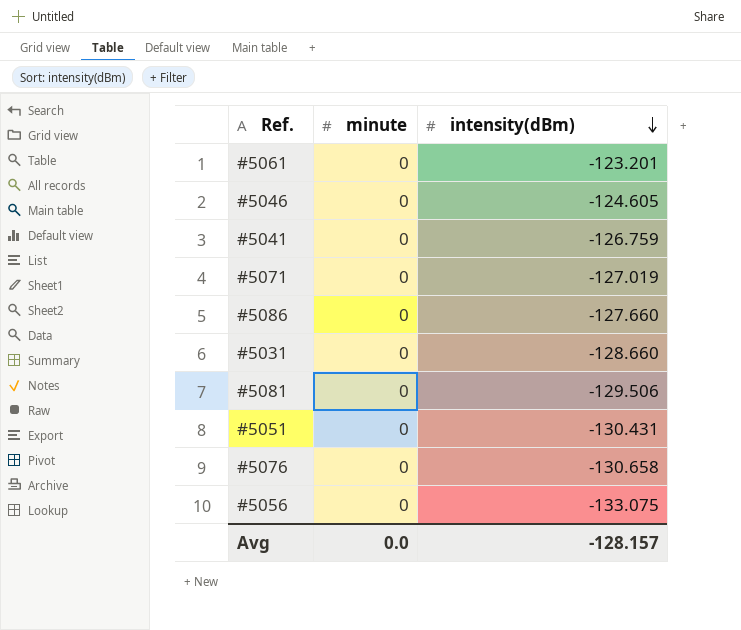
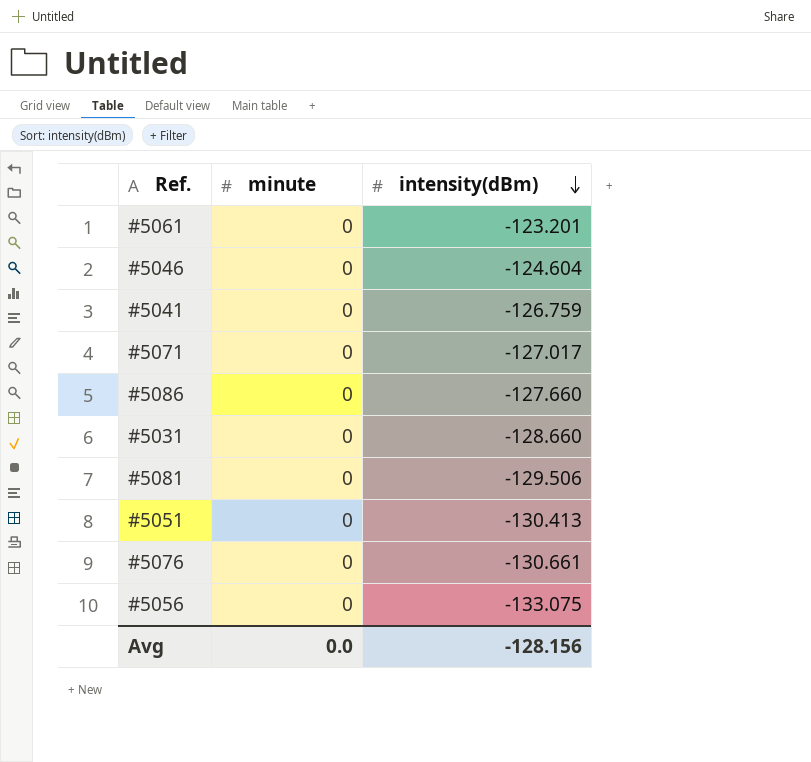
#5046 | intensity(dBm): -124.605 -> -124.604
#5071 | intensity(dBm): -127.019 -> -127.017
#5051 | intensity(dBm): -130.431 -> -130.413
#5076 | intensity(dBm): -130.658 -> -130.661
Avg | intensity(dBm): -128.157 -> -128.156

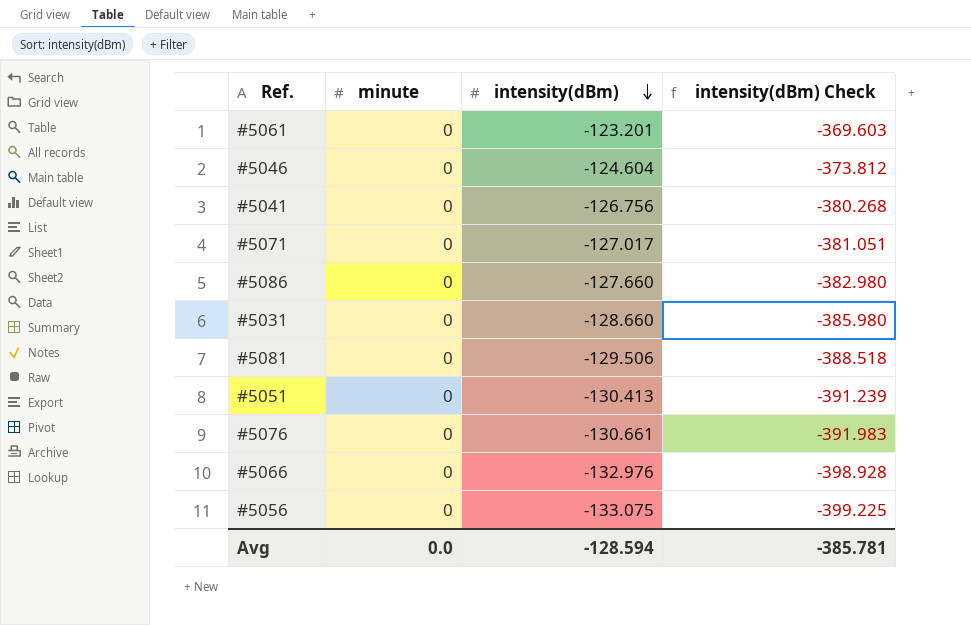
column intensity(dBm) Check | formula: none -> [intensity(dBm)] * 3
#5041 | intensity(dBm): -126.759 -> -126.756
row #5066: none -> 0 | -132.976 | -398.928
Avg | intensity(dBm): -128.156 -> -128.594

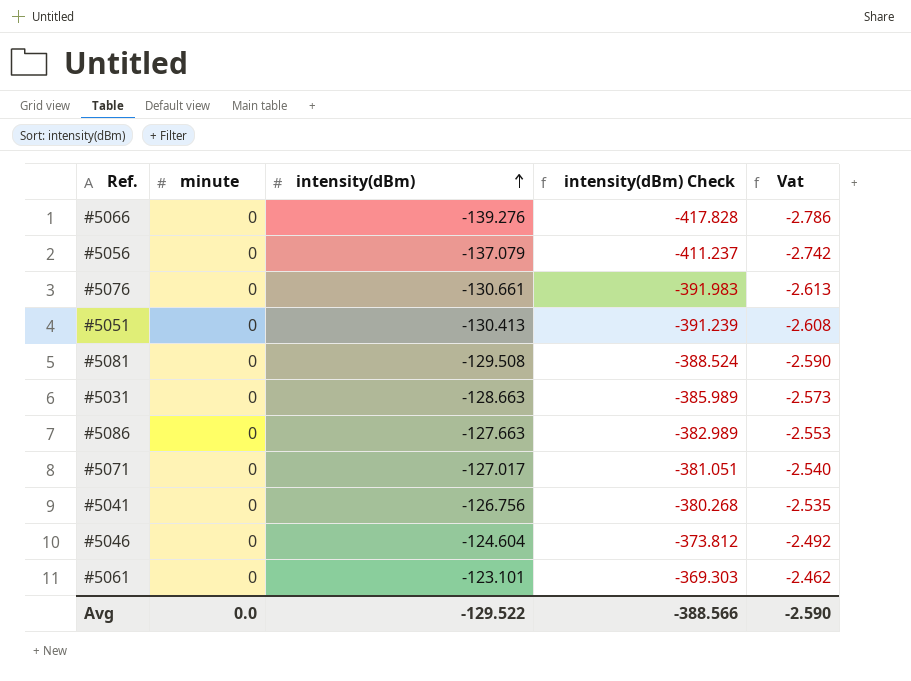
row order: intensity(dBm) descending -> intensity(dBm) ascending
column Vat | formula: none -> [intensity(dBm)] * 0.02
#5066 | intensity(dBm): -132.976 -> -139.276
#5066 | intensity(dBm) Check: -398.928 -> -417.828
#5056 | intensity(dBm): -133.075 -> -137.079
#5056 | intensity(dBm) Check: -399.225 -> -411.237
#5081 | intensity(dBm): -129.506 -> -129.508
#5081 | intensity(dBm) Check: -388.518 -> -388.524
#5031 | intensity(dBm): -128.660 -> -128.663
#5031 | intensity(dBm) Check: -385.980 -> -385.989
#5086 | intensity(dBm): -127.660 -> -127.663
#5086 | intensity(dBm) Check: -382.980 -> -382.989
#5061 | intensity(dBm): -123.201 -> -123.101
#5061 | intensity(dBm) Check: -369.603 -> -369.303
Avg | intensity(dBm): -128.594 -> -129.522
Avg | intensity(dBm) Check: -385.781 -> -388.566

